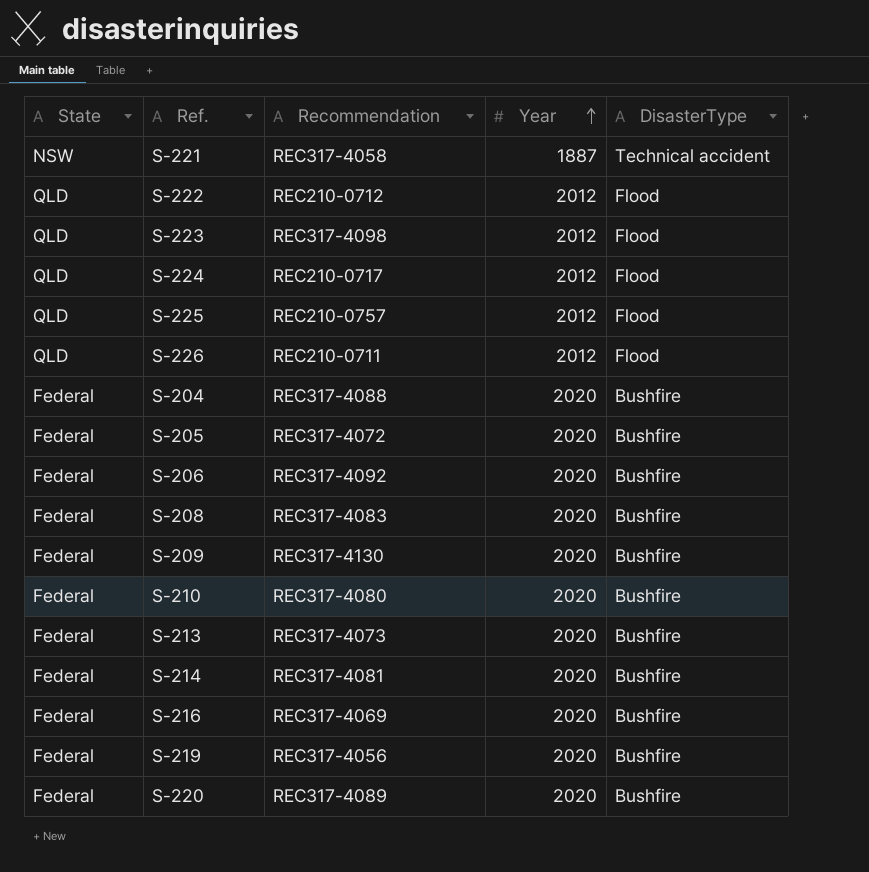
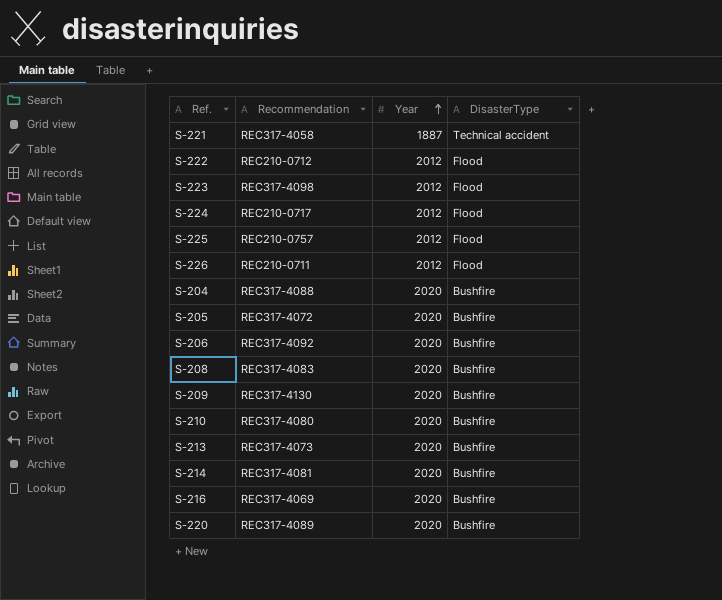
column State | position: 1 -> none
row S-219: Federal | REC317-4056 | 2020 | Bushfire -> none

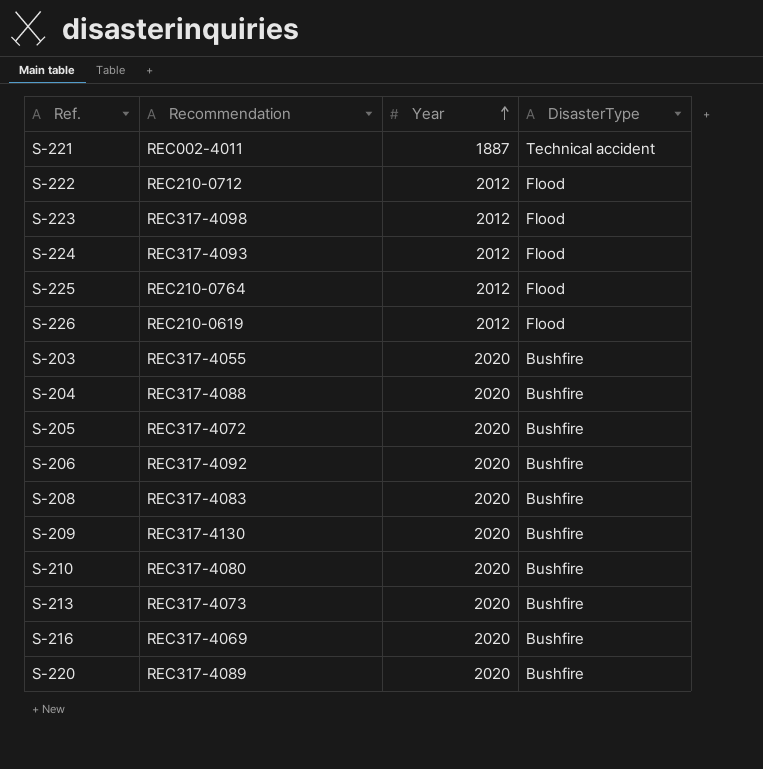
row S-214: REC317-4081 | 2020 | Bushfire -> none
S-221 | Recommendation: REC317-4058 -> REC002-4011
S-224 | Recommendation: REC210-0717 -> REC317-4093
S-225 | Recommendation: REC210-0757 -> REC210-0764
S-226 | Recommendation: REC210-0711 -> REC210-0619
row S-203: none -> REC317-4055 | 2020 | Bushfire

